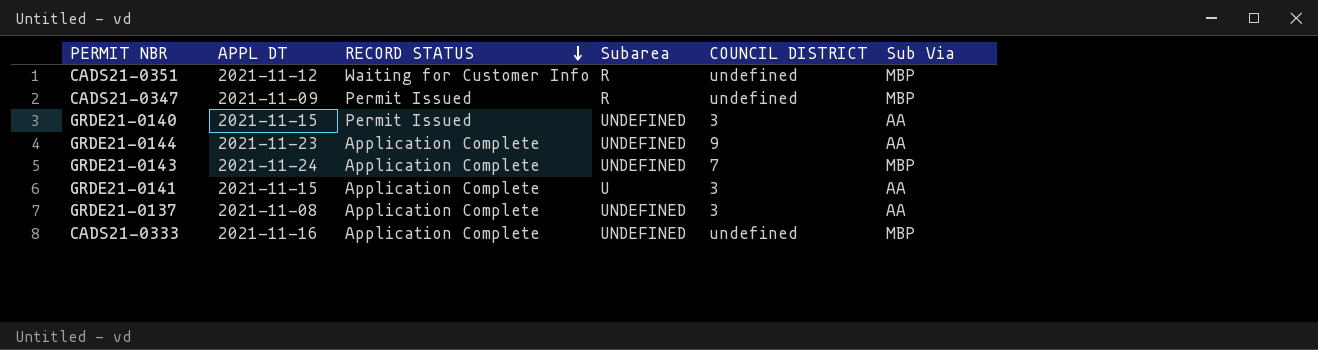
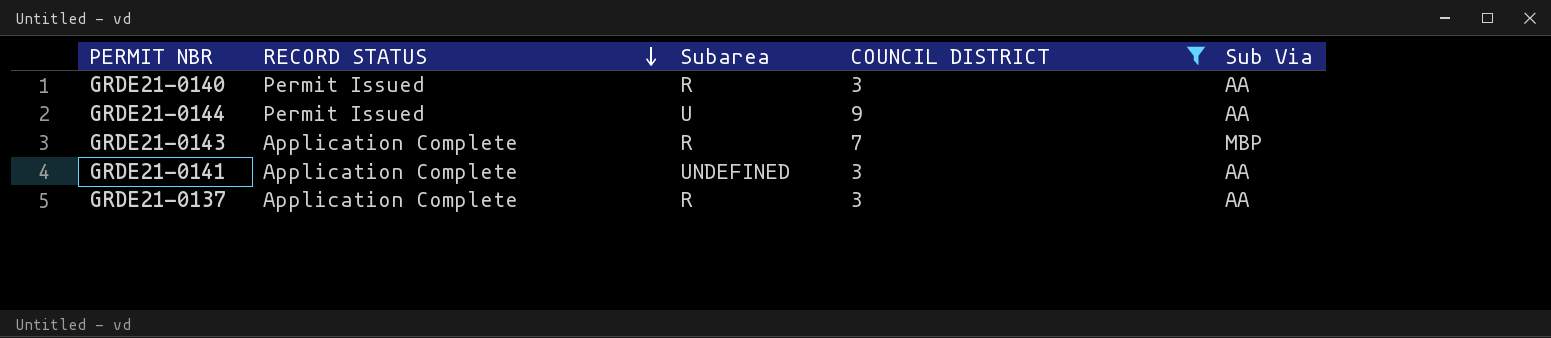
filter: none -> COUNCIL DISTRICT != undefined
column APPL DT | position: 2 -> none
GRDE21-0140 | Subarea: UNDEFINED -> R
GRDE21-0144 | RECORD STATUS: Application Complete -> Permit Issued
GRDE21-0144 | Subarea: UNDEFINED -> U
GRDE21-0143 | Subarea: UNDEFINED -> R
GRDE21-0141 | Subarea: U -> UNDEFINED
GRDE21-0137 | Subarea: UNDEFINED -> R

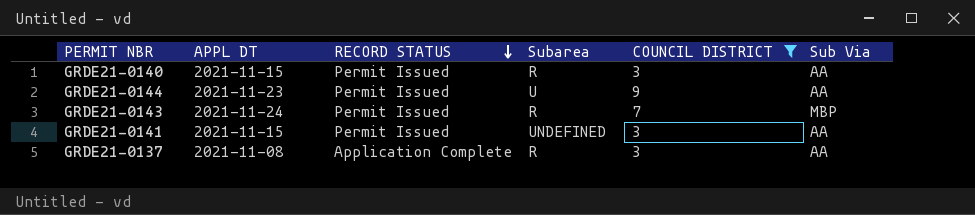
column APPL DT | position: none -> 2
GRDE21-0143 | RECORD STATUS: Application Complete -> Permit Issued
GRDE21-0141 | RECORD STATUS: Application Complete -> Permit Issued

